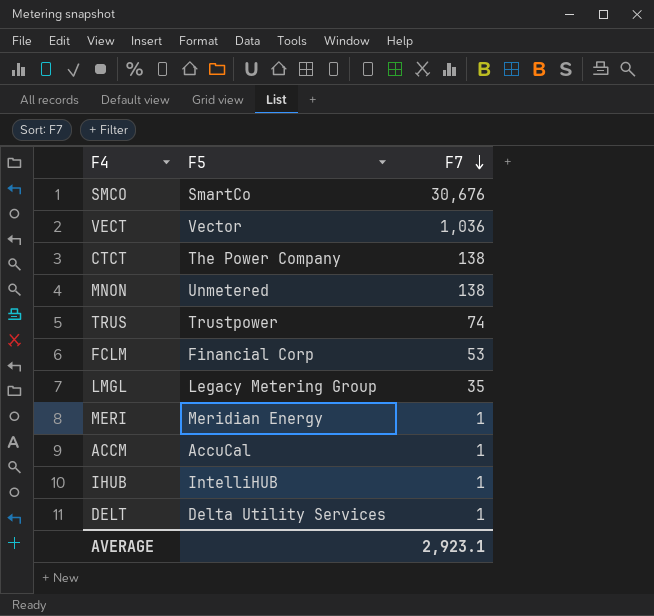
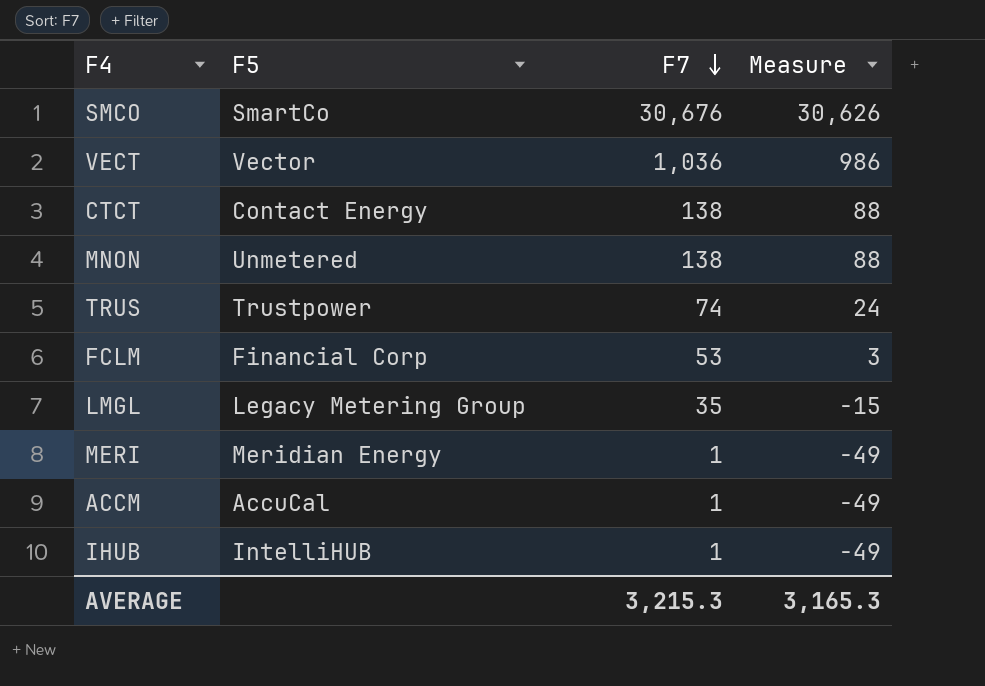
column Measure | formula: none -> [F7] - 50
row DELT: Delta Utility Services | 1 -> none
CTCT | F5: The Power Company -> Contact Energy
AVERAGE | F7: 2,923.1 -> 3,215.3

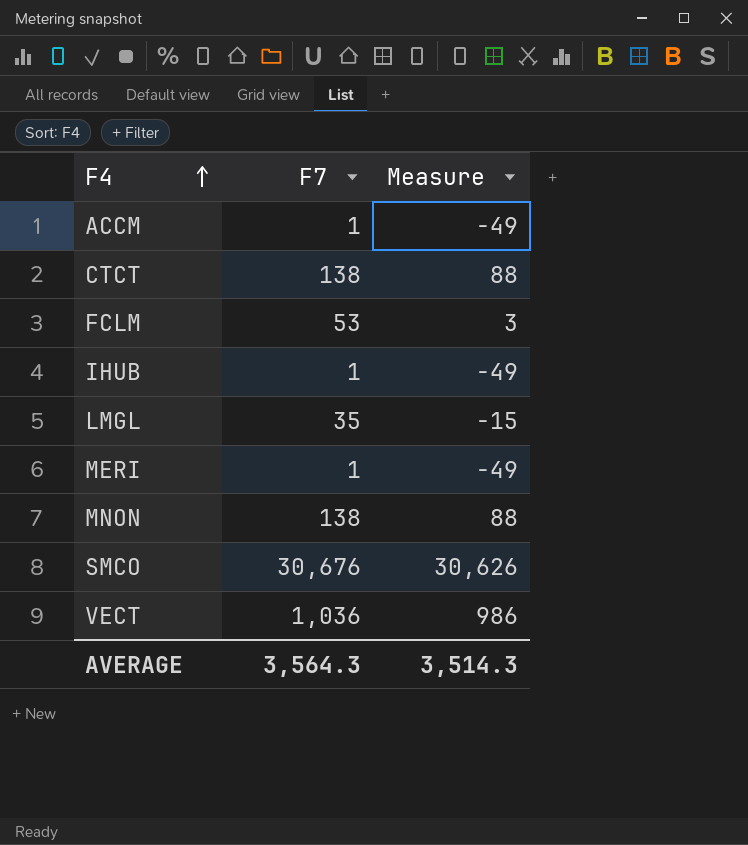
row order: F7 descending -> F4 ascending
column F5 | position: 2 -> none
row TRUS: Trustpower | 74 | 24 -> none
AVERAGE | F7: 3,215.3 -> 3,564.3
AVERAGE | Measure: 3,165.3 -> 3,514.3

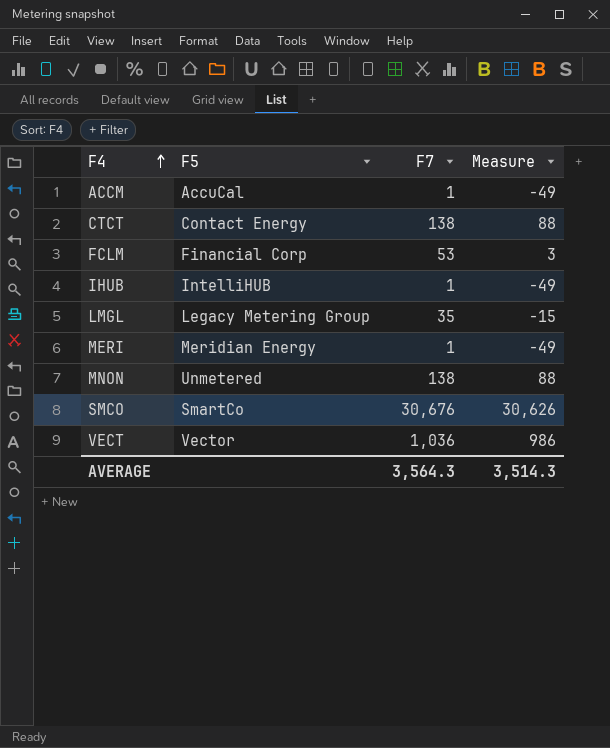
column F5 | position: none -> 2

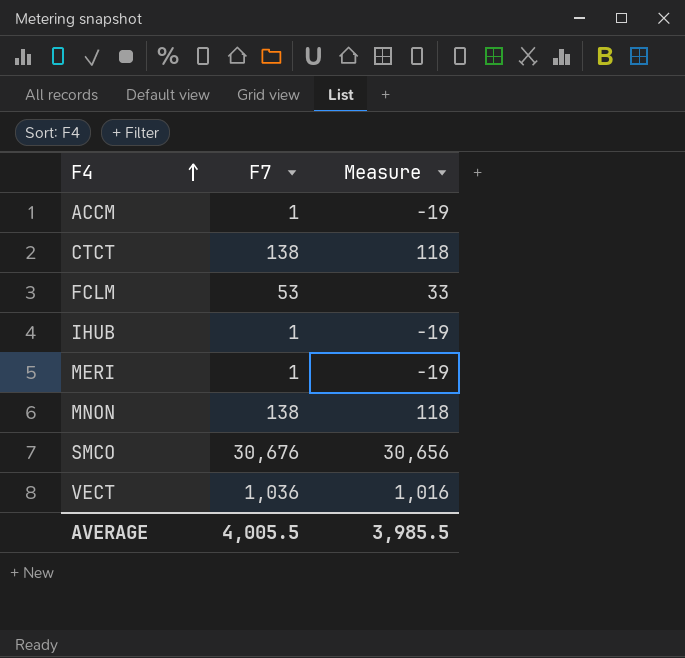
column F5 | position: 2 -> none
column Measure | formula: [F7] - 50 -> [F7] - 20
row LMGL: Legacy Metering Group | 35 | -15 -> none
AVERAGE | F7: 3,564.3 -> 4,005.5
AVERAGE | Measure: 3,514.3 -> 3,985.5

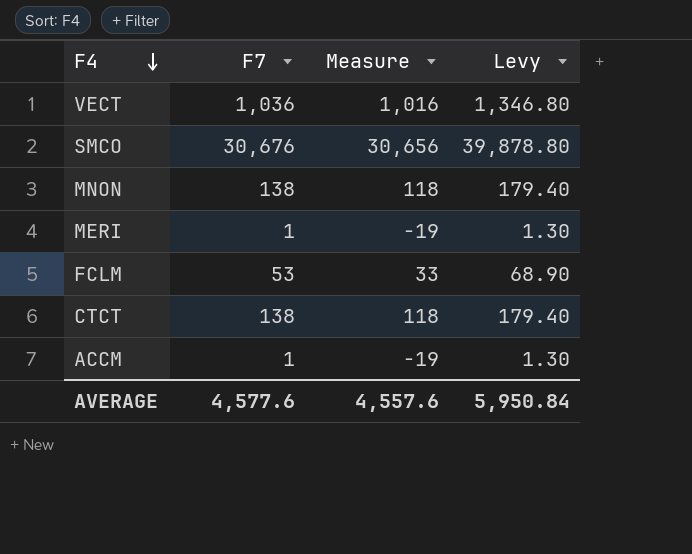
row order: F4 ascending -> F4 descending
column Levy | formula: none -> [F7] * 1.3
row IHUB: 1 | -19 -> none
AVERAGE | F7: 4,005.5 -> 4,577.6
AVERAGE | Measure: 3,985.5 -> 4,557.6

